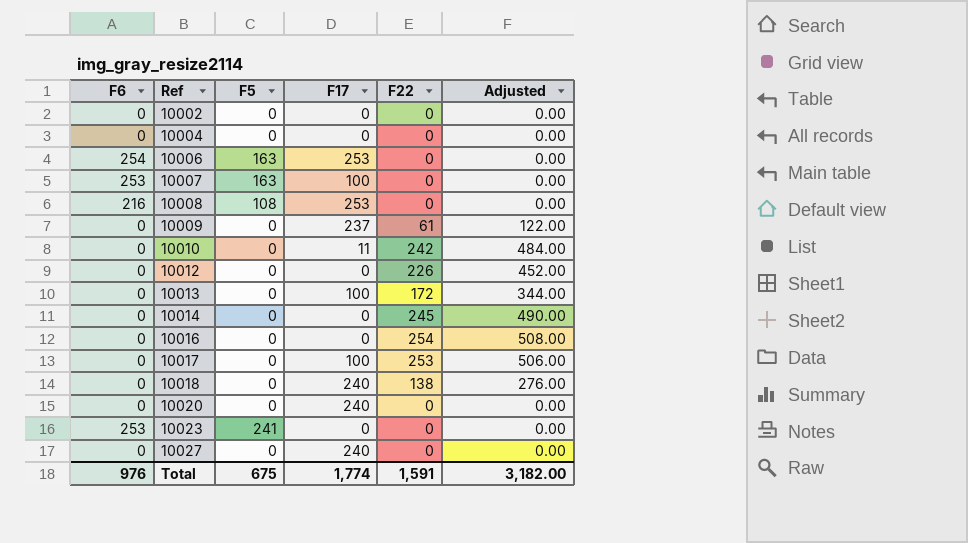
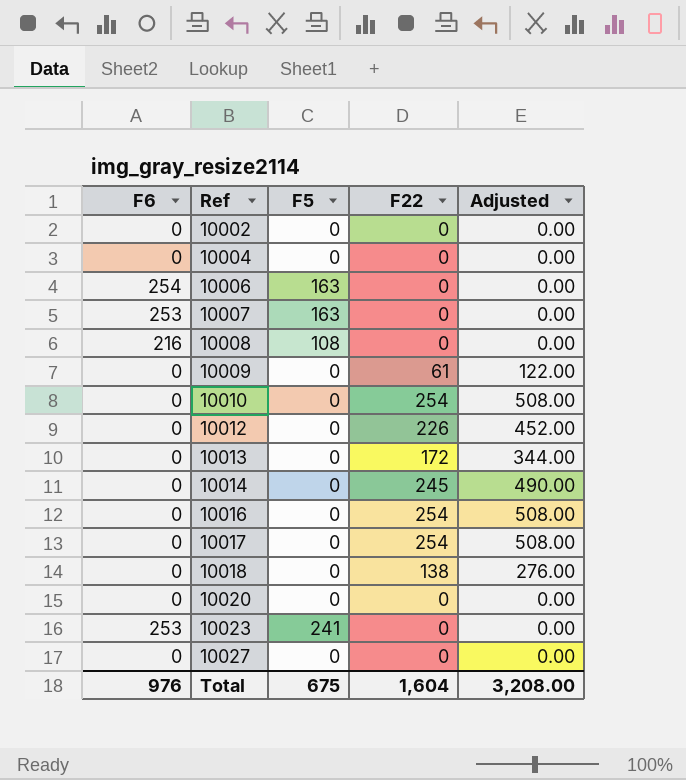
column F17 | position: 4 -> none
10010 | F22: 242 -> 254
10010 | Adjusted: 484.00 -> 508.00
10017 | F22: 253 -> 254
10017 | Adjusted: 506.00 -> 508.00
Total | F22: 1,591 -> 1,604
Total | Adjusted: 3,182.00 -> 3,208.00

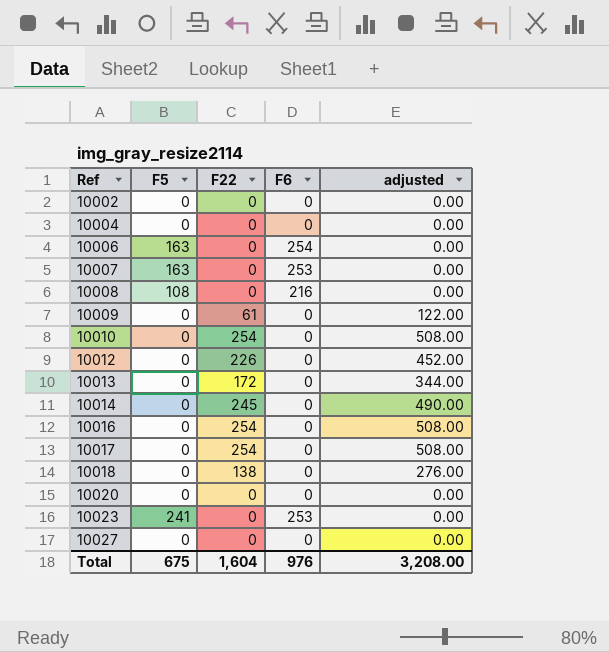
column F6 | position: 1 -> 4
column name: Adjusted -> adjusted

